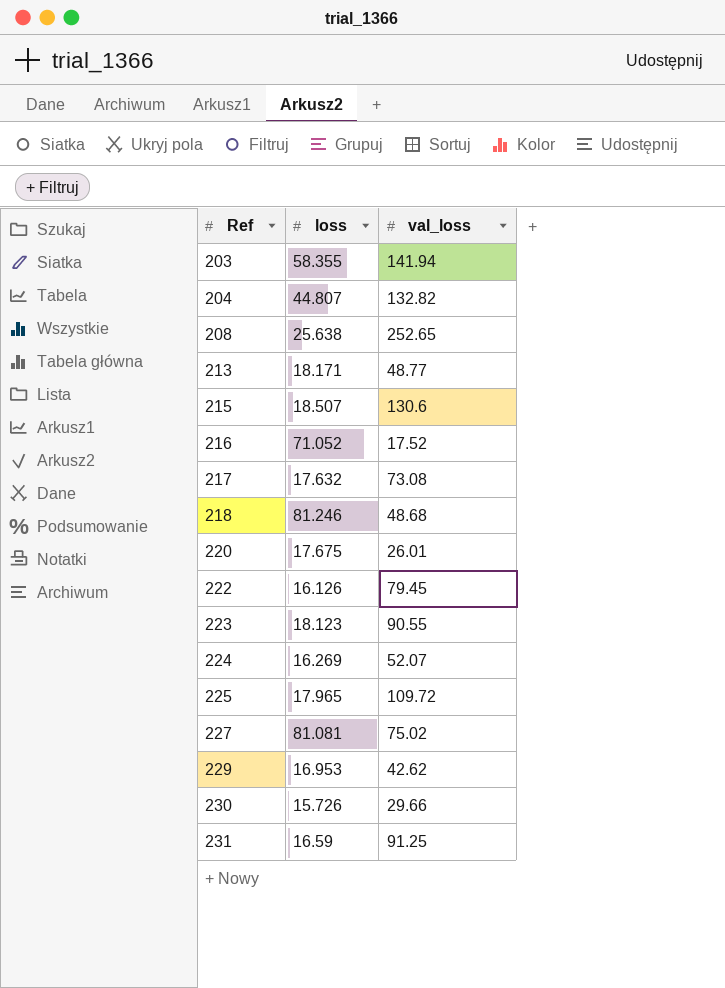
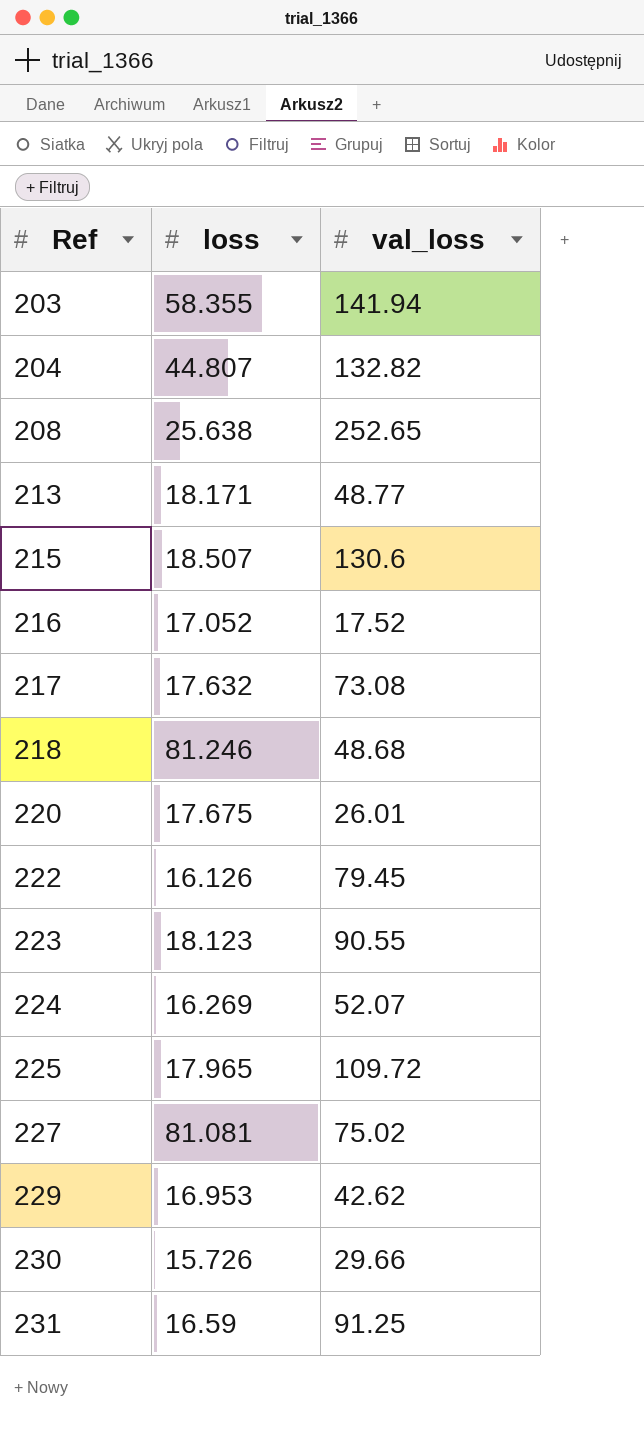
216 | loss: 71.052 -> 17.052

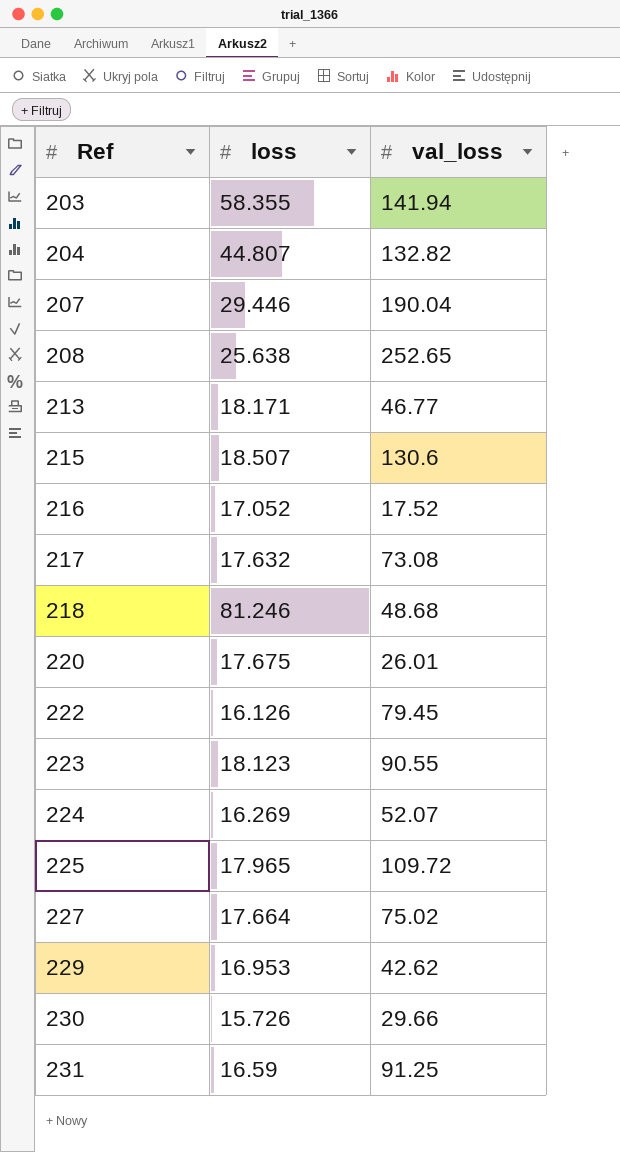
row 207: none -> 29.446 | 190.04
213 | val_loss: 48.77 -> 46.77
227 | loss: 81.081 -> 17.664

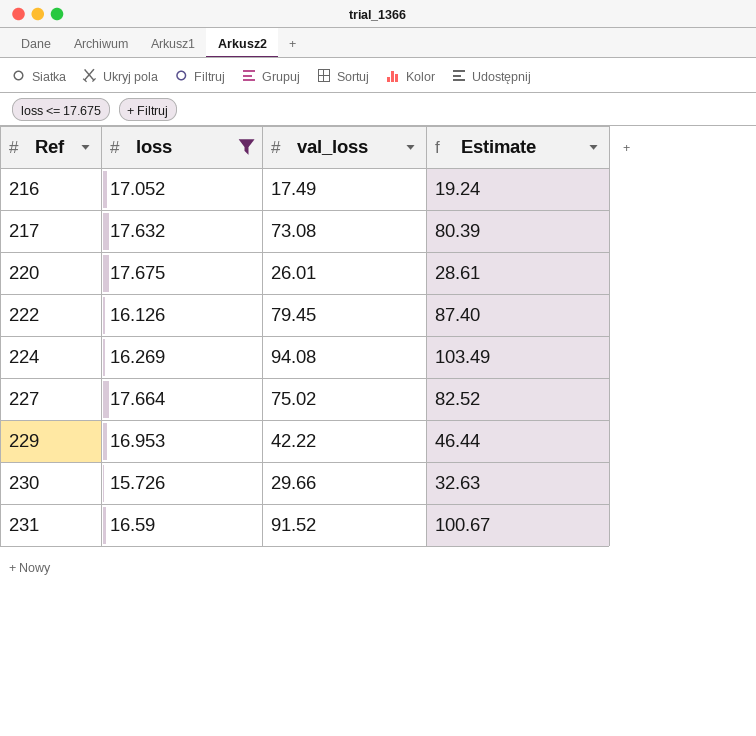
filter: none -> loss <= 17.675
column Estimate | formula: none -> [val_loss] * 1.1
216 | val_loss: 17.52 -> 17.49
224 | val_loss: 52.07 -> 94.08
229 | val_loss: 42.62 -> 42.22
231 | val_loss: 91.25 -> 91.52

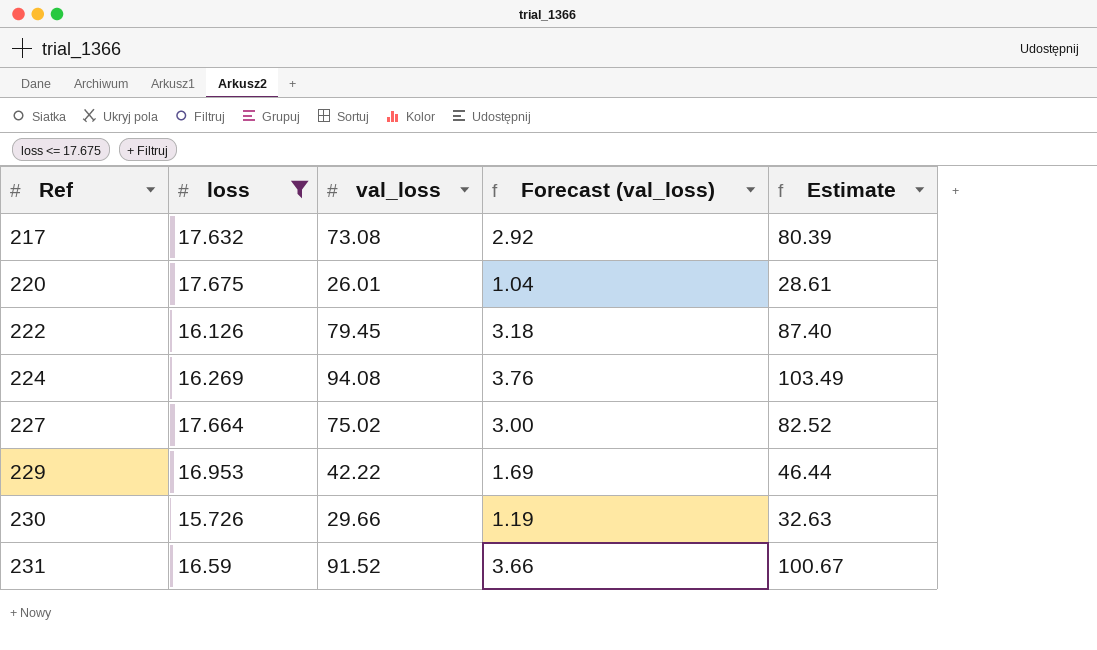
column Forecast (val_loss) | formula: none -> [val_loss] * 0.04
row 216: 17.052 | 17.49 | 19.24 -> none

